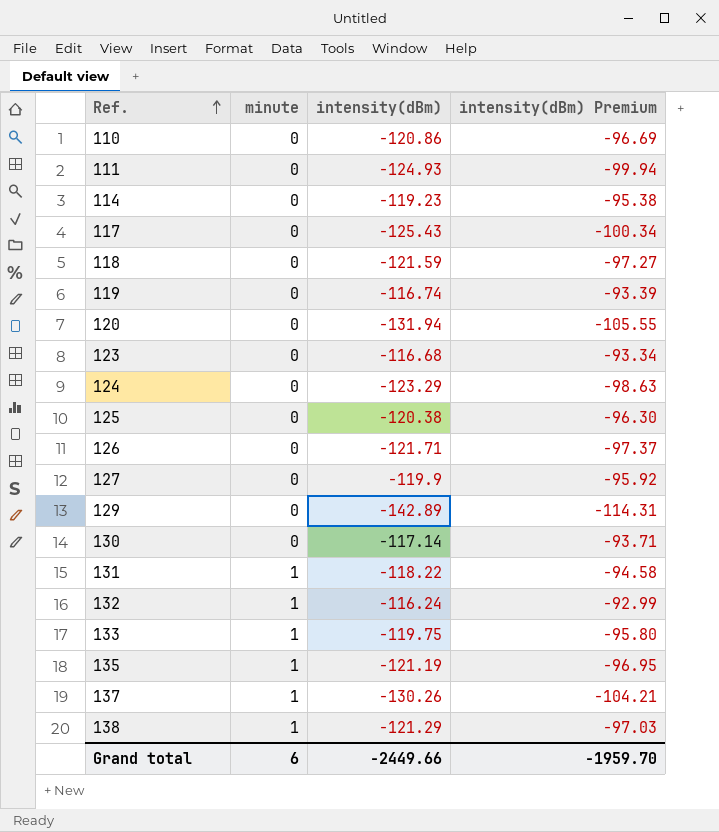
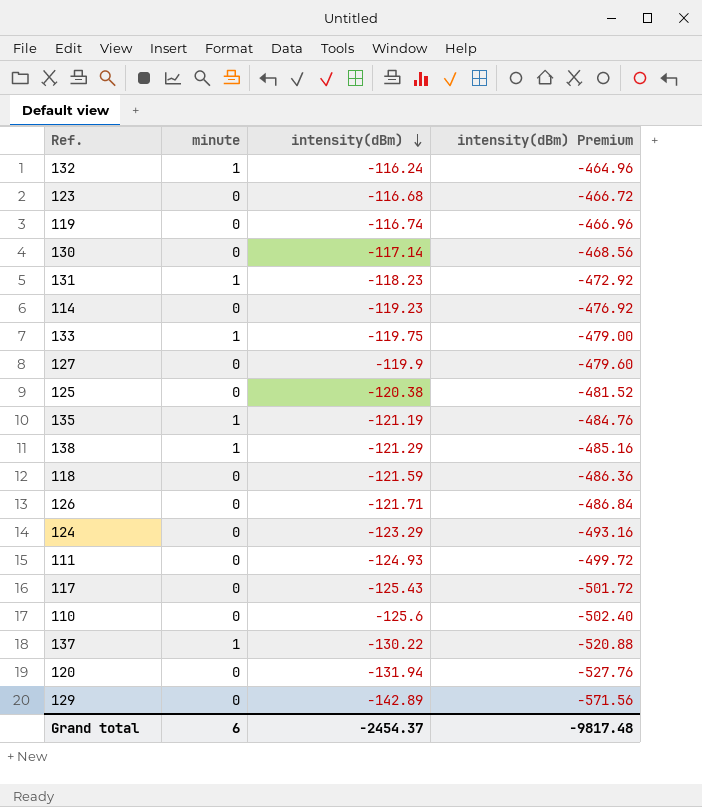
row order: Ref. ascending -> intensity(dBm) descending
column intensity(dBm) Premium | formula: [intensity(dBm)] * 0.8 -> [intensity(dBm)] * 4
131 | intensity(dBm): -118.22 -> -118.23
110 | intensity(dBm): -120.86 -> -125.6
137 | intensity(dBm): -130.26 -> -130.22
Grand total | intensity(dBm): -2449.66 -> -2454.37
Grand total | intensity(dBm) Premium: -1959.70 -> -9817.48

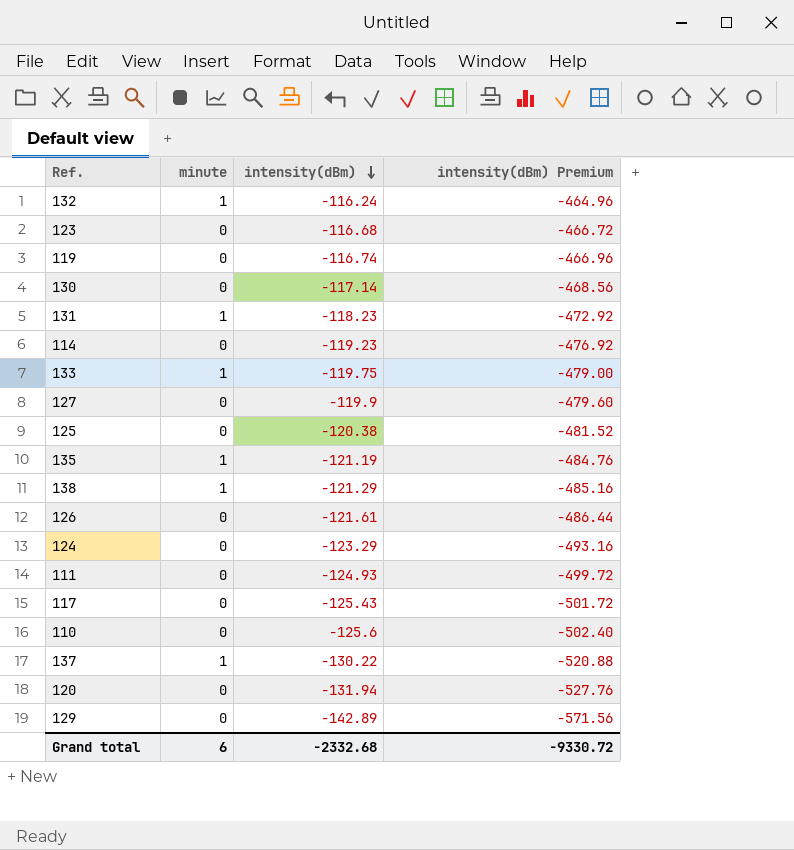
row 118: 0 | -121.59 | -486.36 -> none
126 | intensity(dBm): -121.71 -> -121.61
126 | intensity(dBm) Premium: -486.84 -> -486.44
Grand total | intensity(dBm): -2454.37 -> -2332.68
Grand total | intensity(dBm) Premium: -9817.48 -> -9330.72

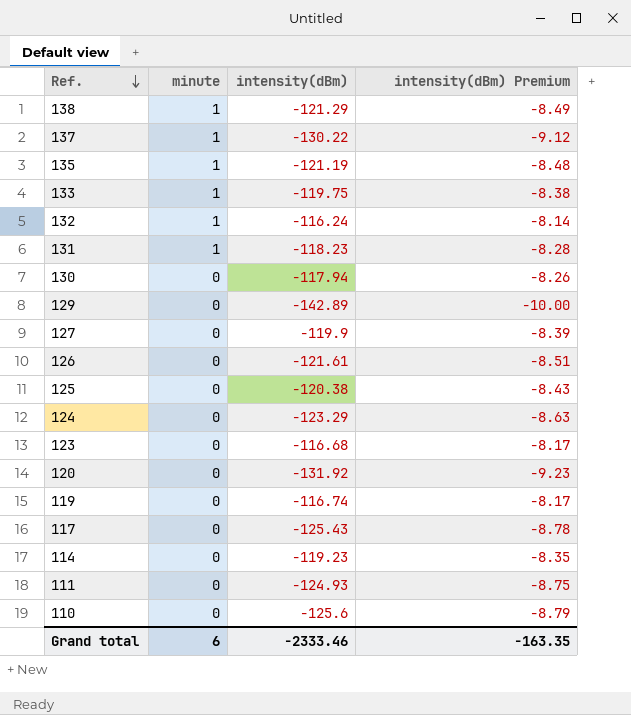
row order: intensity(dBm) descending -> Ref. descending
column intensity(dBm) Premium | formula: [intensity(dBm)] * 4 -> [intensity(dBm)] * 0.07
130 | intensity(dBm): -117.14 -> -117.94
120 | intensity(dBm): -131.94 -> -131.92
Grand total | intensity(dBm): -2332.68 -> -2333.46
Grand total | intensity(dBm) Premium: -9330.72 -> -163.35

